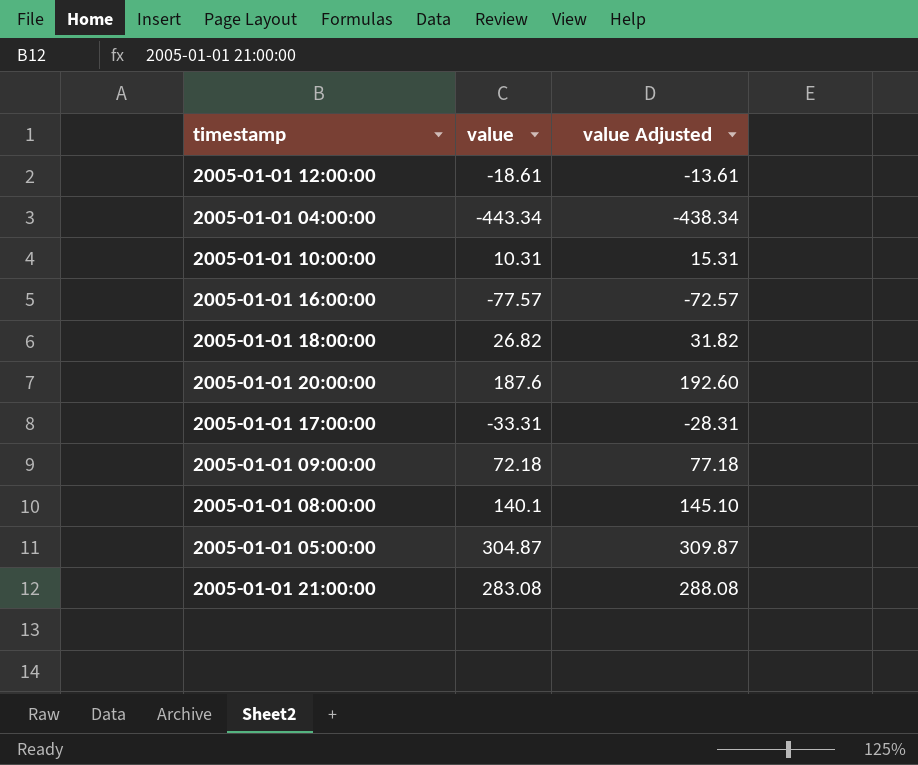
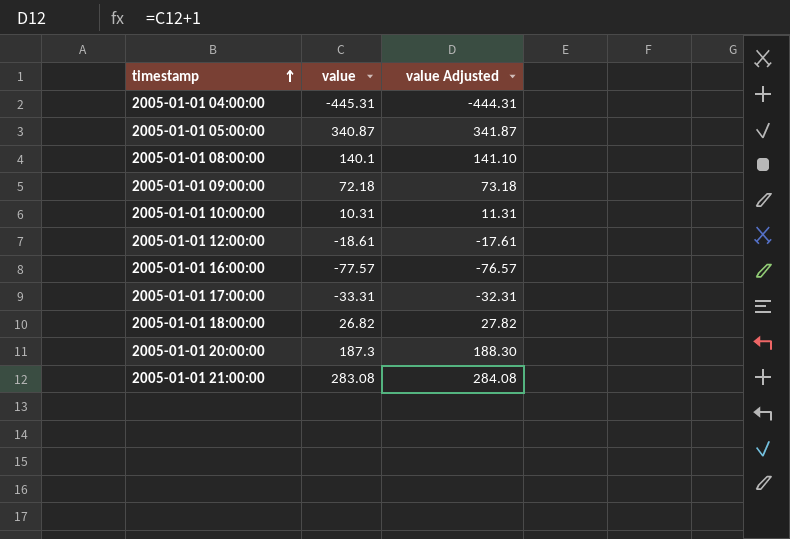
row order: none -> timestamp ascending
column value Adjusted | formula: [value] + 5 -> [value] + 1
2005-01-01 04:00:00 | value: -443.34 -> -445.31
2005-01-01 05:00:00 | value: 304.87 -> 340.87
2005-01-01 20:00:00 | value: 187.6 -> 187.3

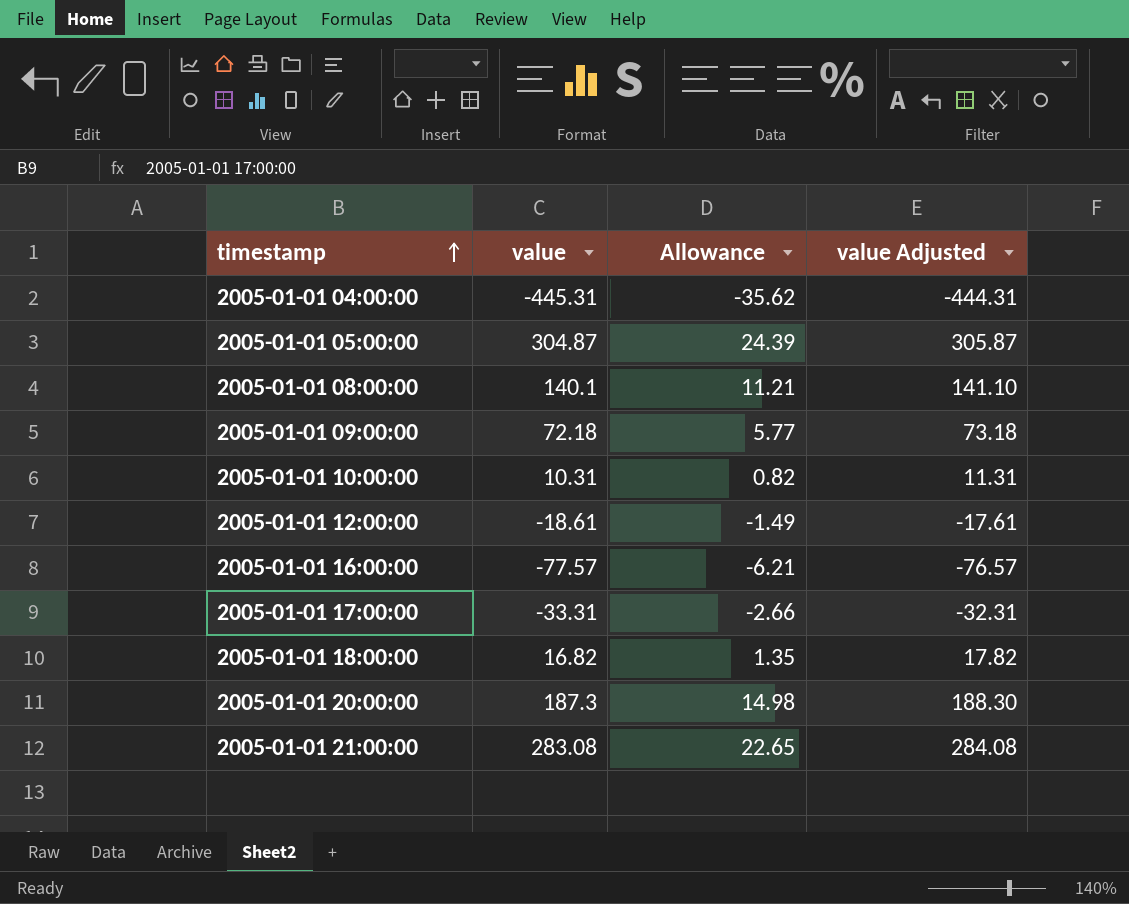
column Allowance | formula: none -> [value] * 0.08
2005-01-01 05:00:00 | value: 340.87 -> 304.87
2005-01-01 05:00:00 | value Adjusted: 341.87 -> 305.87
2005-01-01 18:00:00 | value: 26.82 -> 16.82
2005-01-01 18:00:00 | value Adjusted: 27.82 -> 17.82

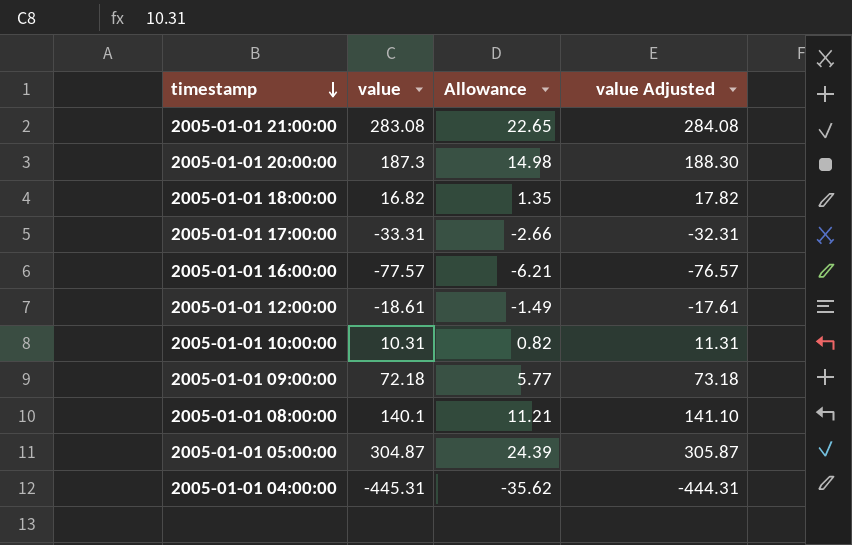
row order: timestamp ascending -> timestamp descending

